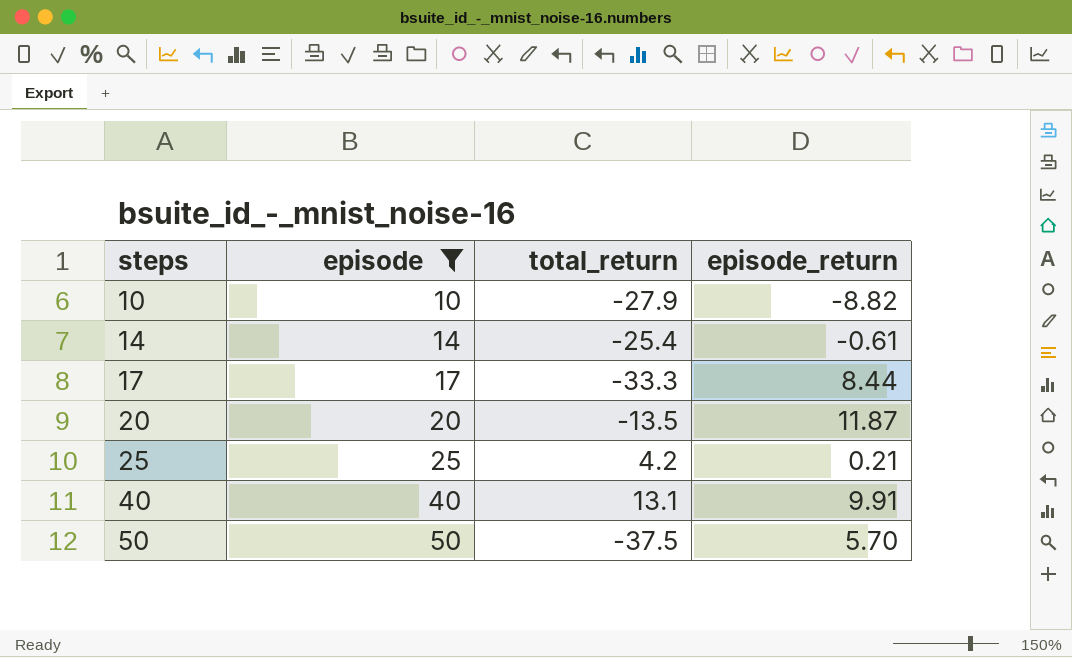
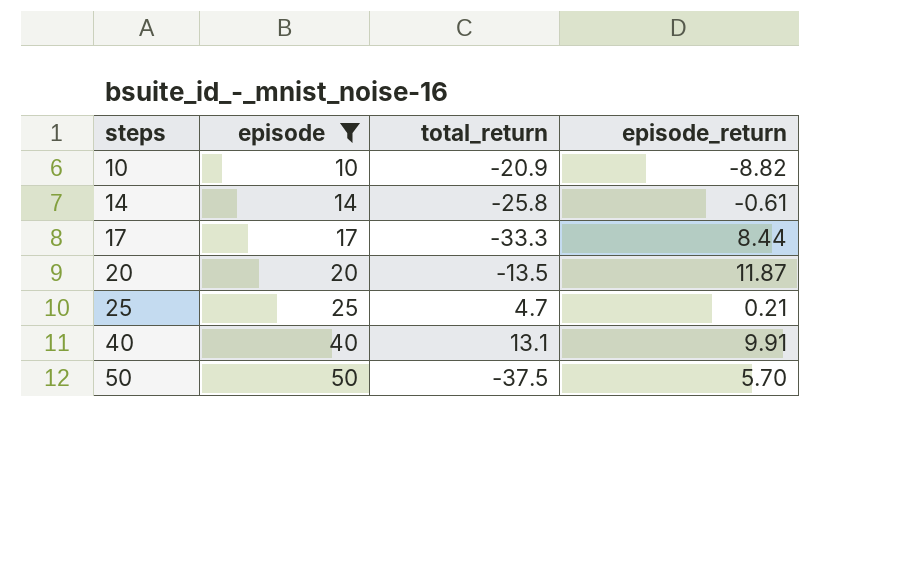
10 | total_return: -27.9 -> -20.9
14 | total_return: -25.4 -> -25.8
25 | total_return: 4.2 -> 4.7

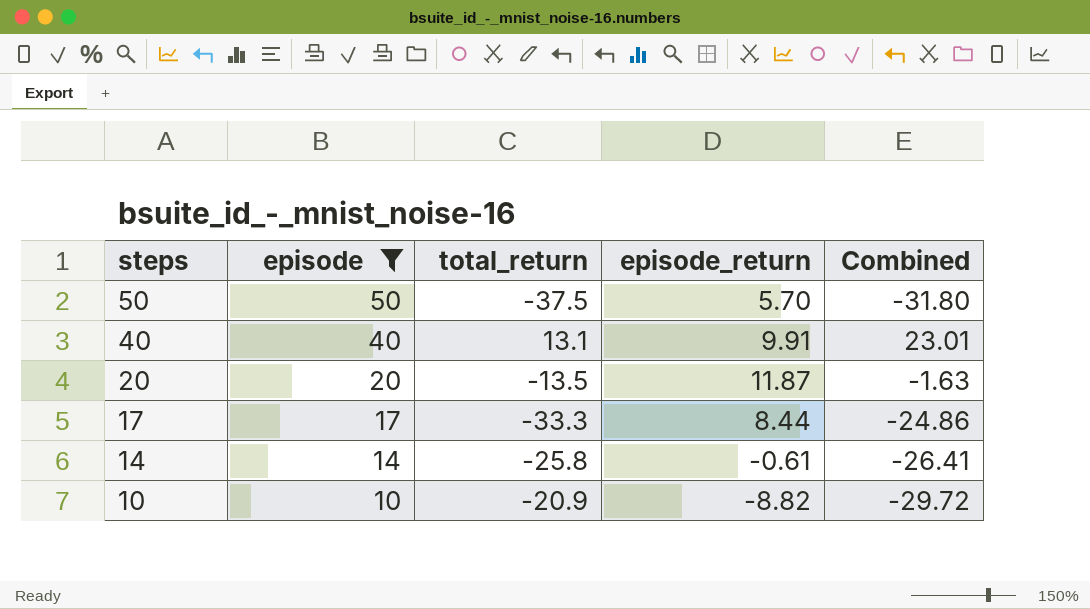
row order: steps ascending -> steps descending
column Combined | formula: none -> [total_return] + [episode_return]
row 25: 25 | 4.7 | 0.21 -> none

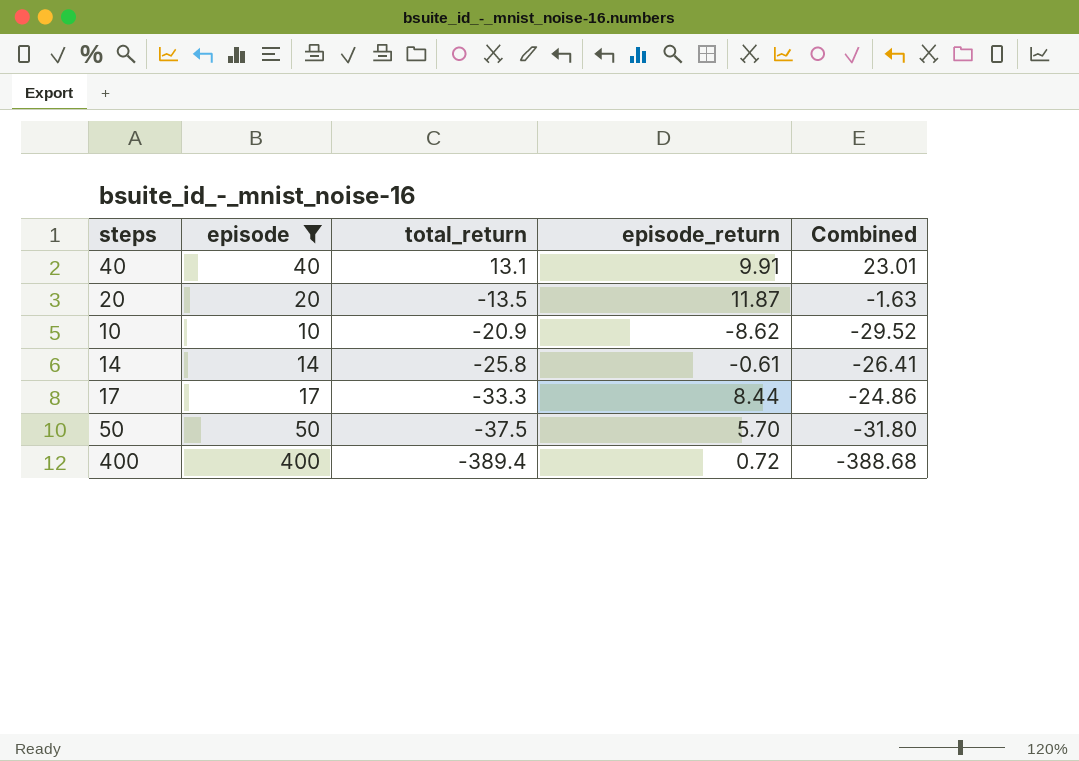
row order: steps descending -> total_return descending
10 | episode_return: -8.82 -> -8.62
10 | Combined: -29.72 -> -29.52
row 400: none -> 400 | -389.4 | 0.72 | -388.68

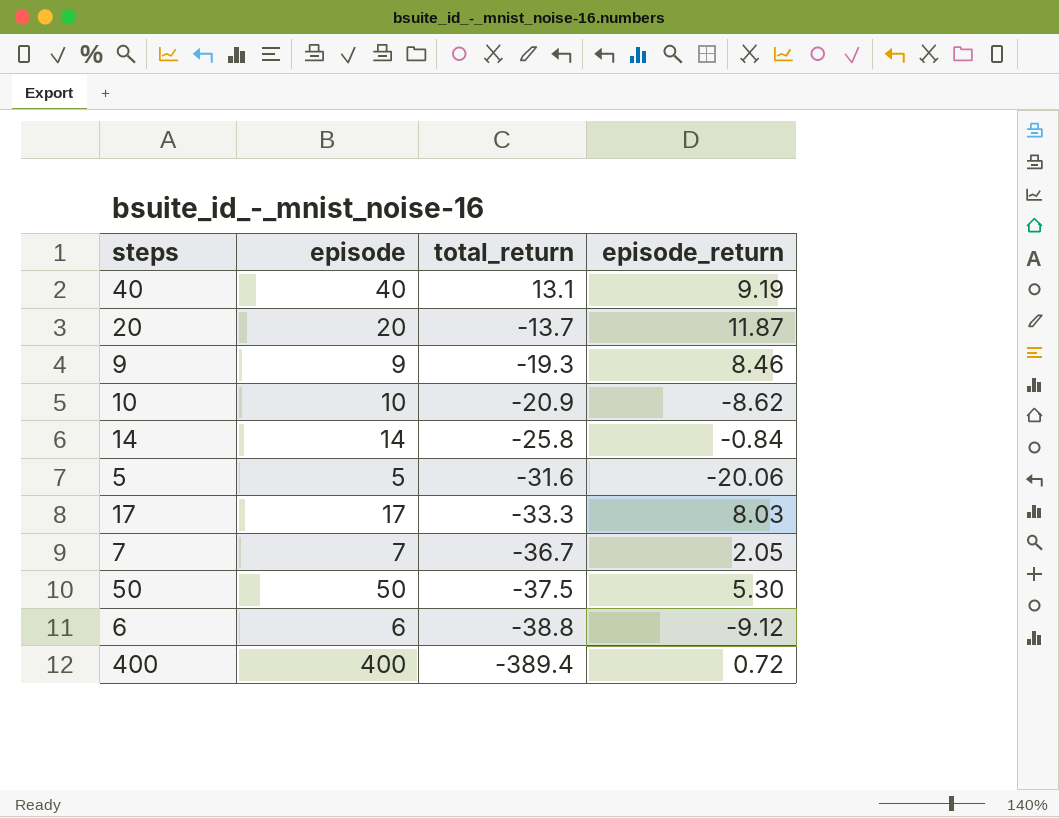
filter: episode >= 10 -> none
column Combined | formula: [total_return] + [episode_return] -> none
40 | episode_return: 9.91 -> 9.19
20 | total_return: -13.5 -> -13.7
14 | episode_return: -0.61 -> -0.84
17 | episode_return: 8.44 -> 8.03
50 | episode_return: 5.70 -> 5.30

